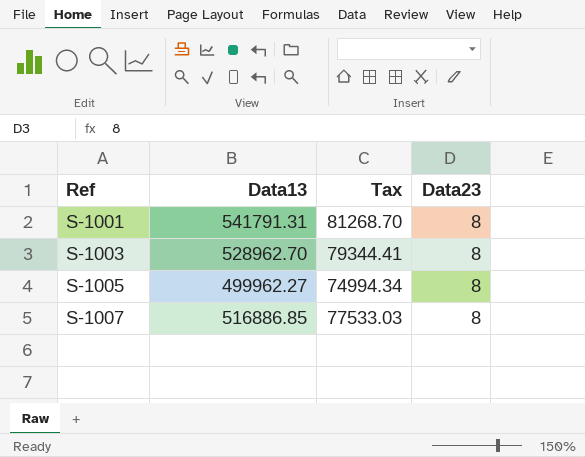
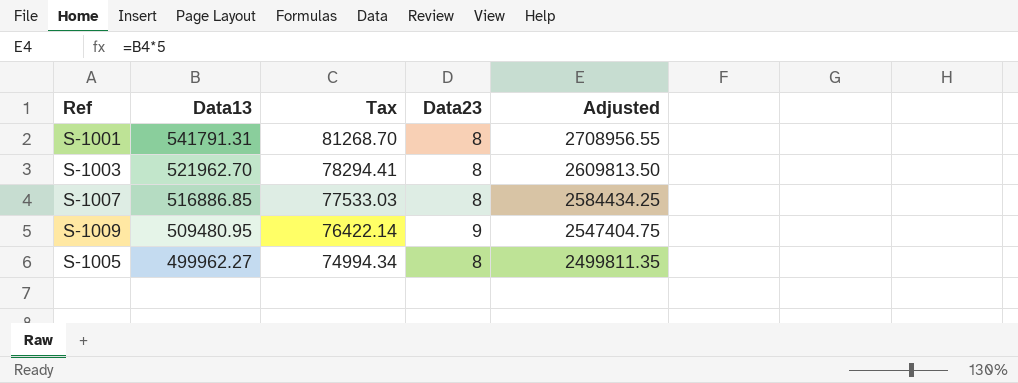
row order: Ref ascending -> Data13 descending
column Adjusted | formula: none -> [Data13] * 5
S-1003 | Data13: 528962.70 -> 521962.70
S-1003 | Tax: 79344.41 -> 78294.41
row S-1009: none -> 509480.95 | 76422.14 | 9 | 2547404.75

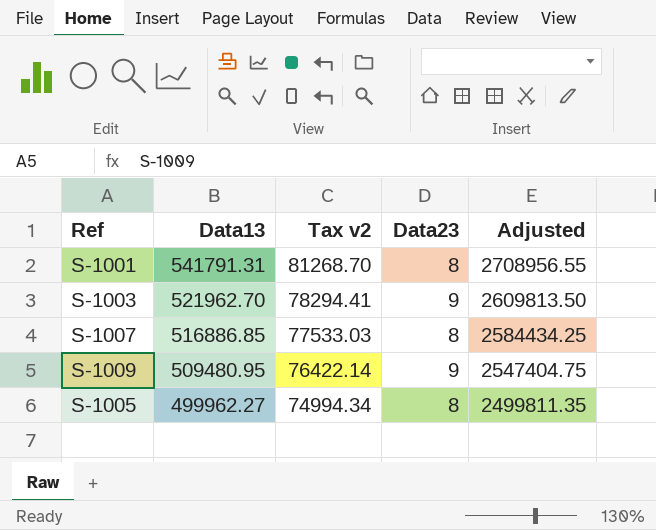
column name: Tax -> Tax v2
S-1003 | Data23: 8 -> 9

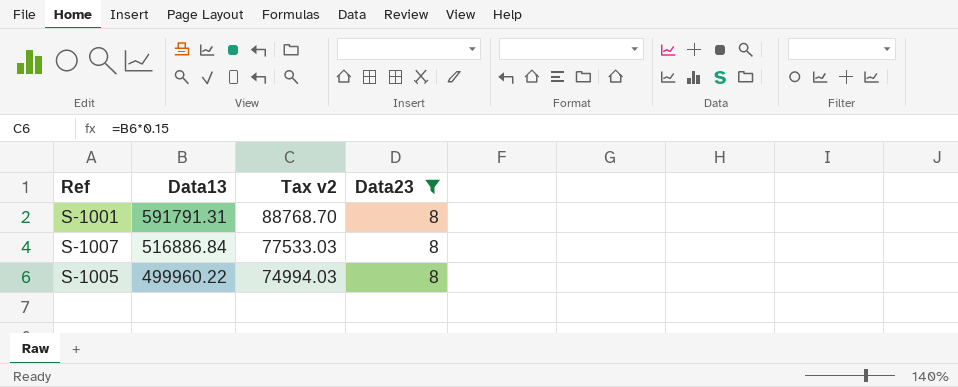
filter: none -> Data23 = 8
column Adjusted | formula: [Data13] * 5 -> none
S-1001 | Data13: 541791.31 -> 591791.31
S-1001 | Tax v2: 81268.70 -> 88768.70
S-1007 | Data13: 516886.85 -> 516886.84
S-1005 | Data13: 499962.27 -> 499960.22
S-1005 | Tax v2: 74994.34 -> 74994.03

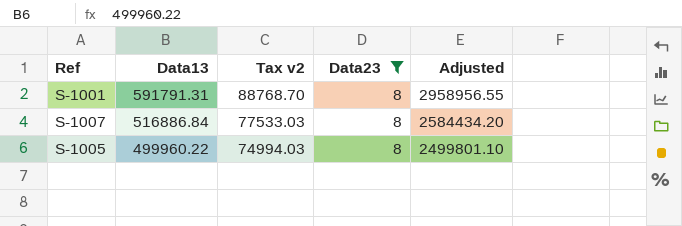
column Adjusted | formula: none -> [Data13] * 5

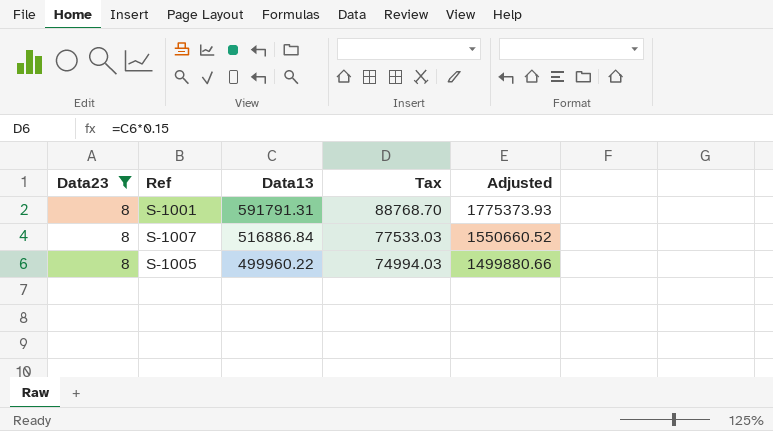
column Data23 | position: 4 -> 1
column name: Tax v2 -> Tax
column Adjusted | formula: [Data13] * 5 -> [Data13] * 3

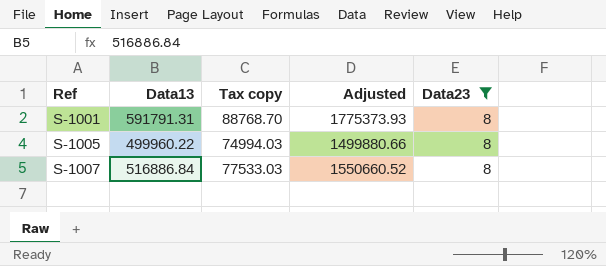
row order: Data13 descending -> Ref ascending
column name: Tax -> Tax copy
column Data23 | position: 1 -> 5

